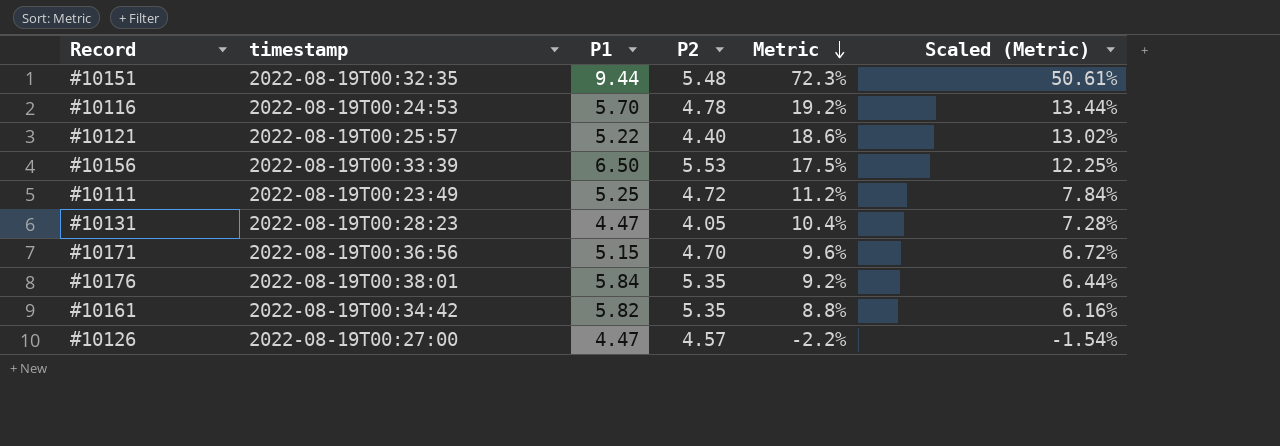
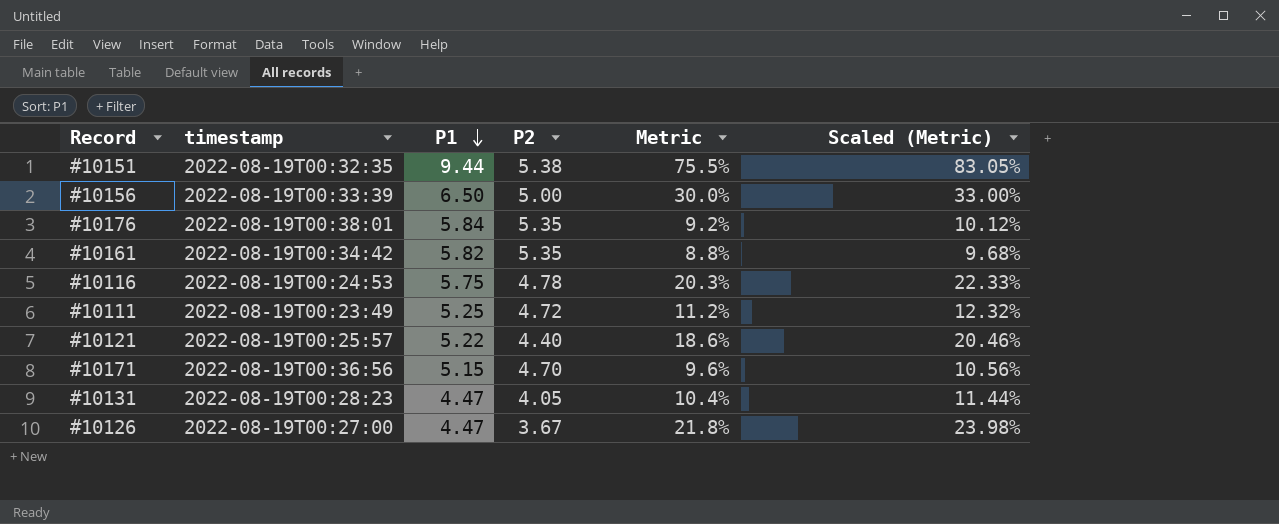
row order: Metric descending -> P1 descending
column Scaled (Metric) | formula: [Metric] * 0.7 -> [Metric] * 1.1
#10151 | P2: 5.48 -> 5.38
#10151 | Metric: 72.3% -> 75.5%
#10156 | P2: 5.53 -> 5.00
#10156 | Metric: 17.5% -> 30.0%
#10116 | P1: 5.70 -> 5.75
#10116 | Metric: 19.2% -> 20.3%
#10126 | P2: 4.57 -> 3.67
#10126 | Metric: -2.2% -> 21.8%

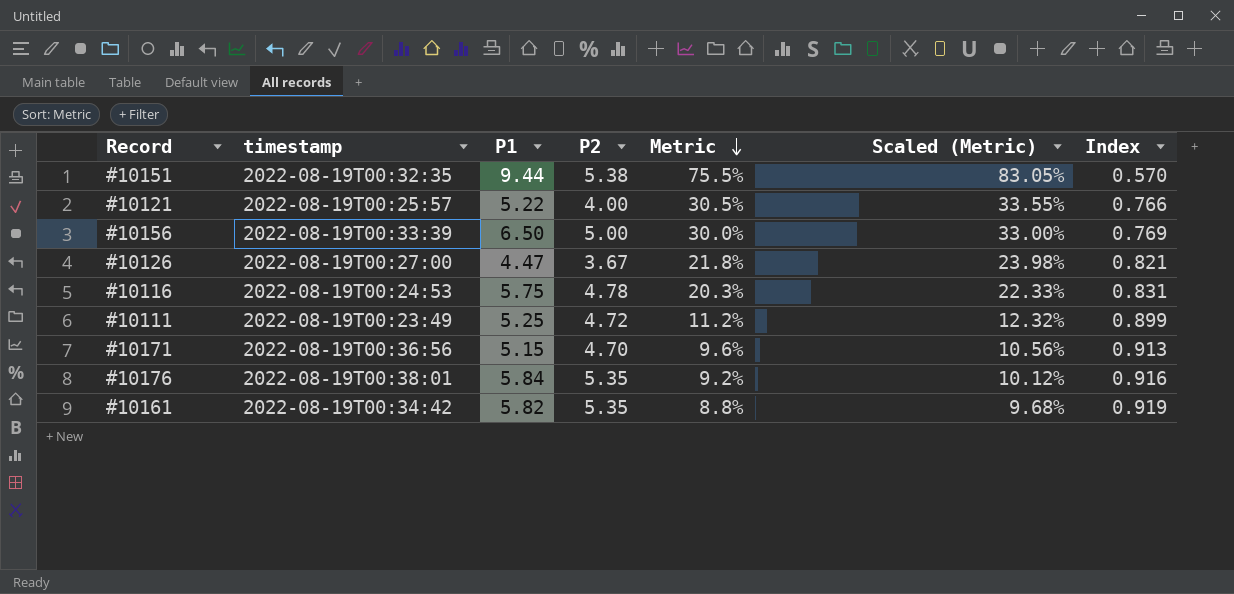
row order: P1 descending -> Metric descending
column Index | formula: none -> [P2] / [P1]
row #10131: 2022-08-19T00:28:23 | 4.47 | 4.05 | 10.4% | 11.44% -> none
#10121 | P2: 4.40 -> 4.00
#10121 | Metric: 18.6% -> 30.5%
#10121 | Scaled (Metric): 20.46% -> 33.55%

